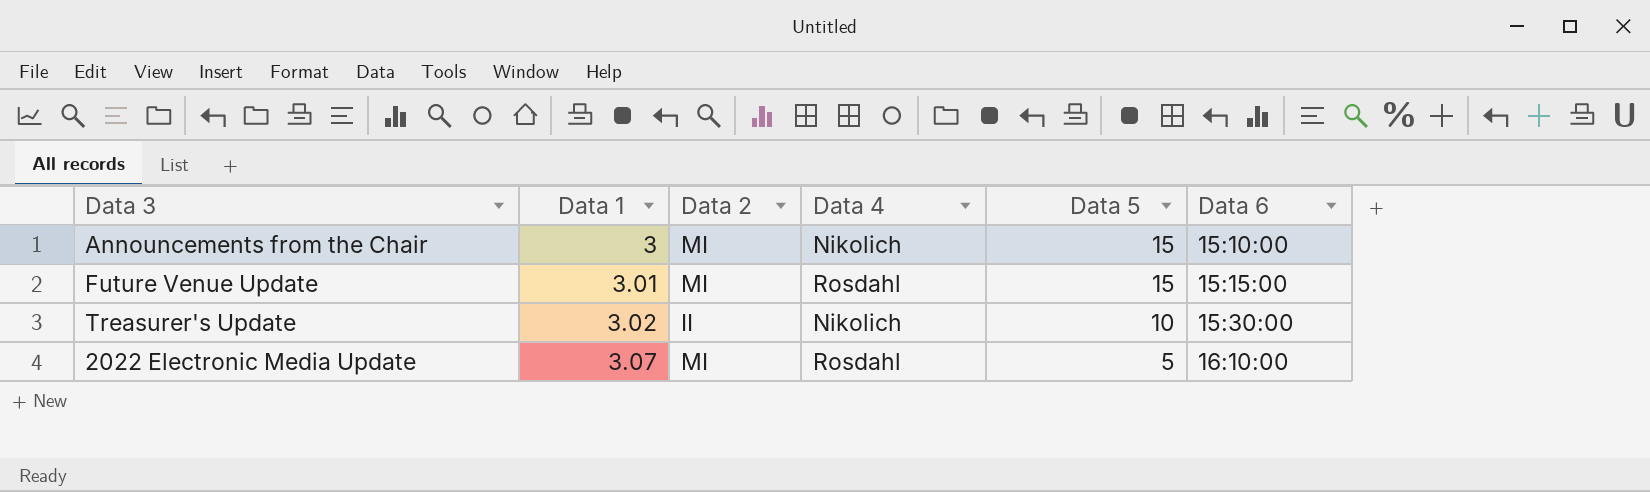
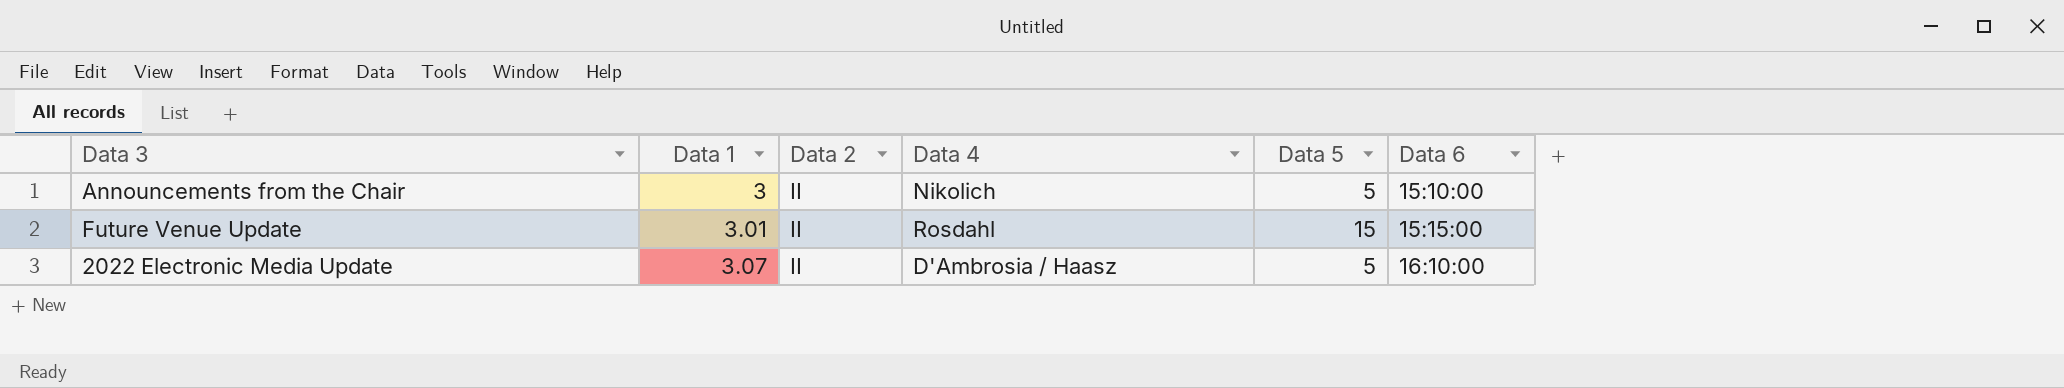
row Treasurer's Update: 3.02 | II | Nikolich | 10 | 15:30:00 -> none
Announcements from the Chair | Data 2: MI -> II
Announcements from the Chair | Data 5: 15 -> 5
Future Venue Update | Data 2: MI -> II
2022 Electronic Media Update | Data 2: MI -> II
2022 Electronic Media Update | Data 4: Rosdahl -> D'Ambrosia / Haasz

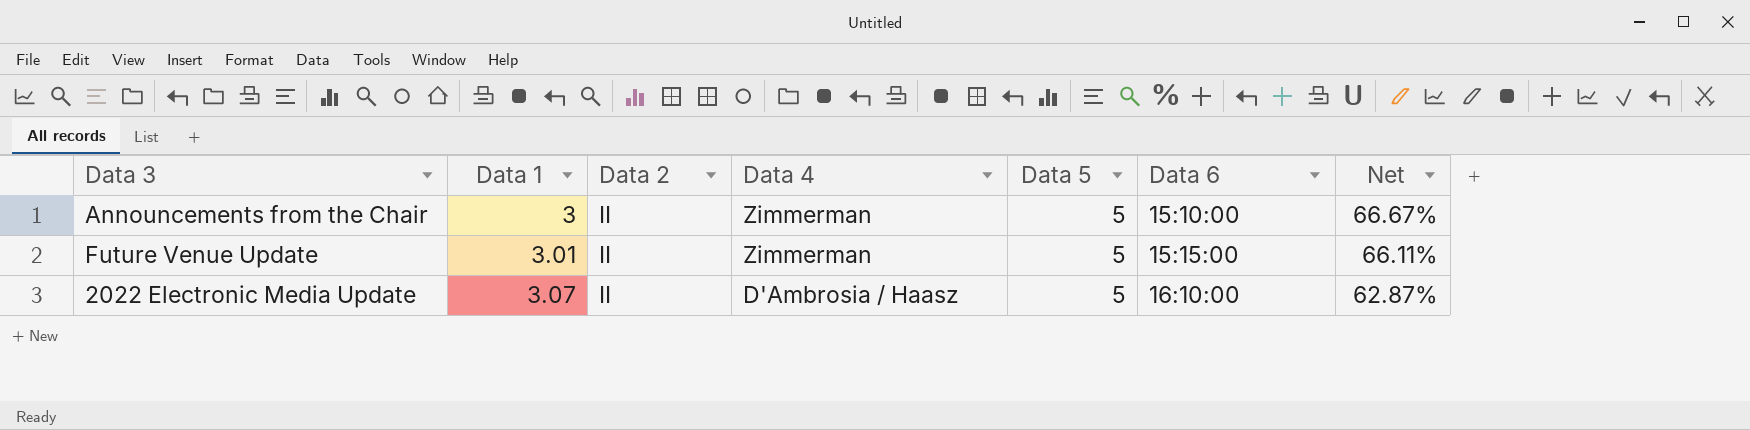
column Net | formula: none -> ([Data 5] - [Data 1]) / [Data 1]
Announcements from the Chair | Data 4: Nikolich -> Zimmerman
Future Venue Update | Data 4: Rosdahl -> Zimmerman
Future Venue Update | Data 5: 15 -> 5

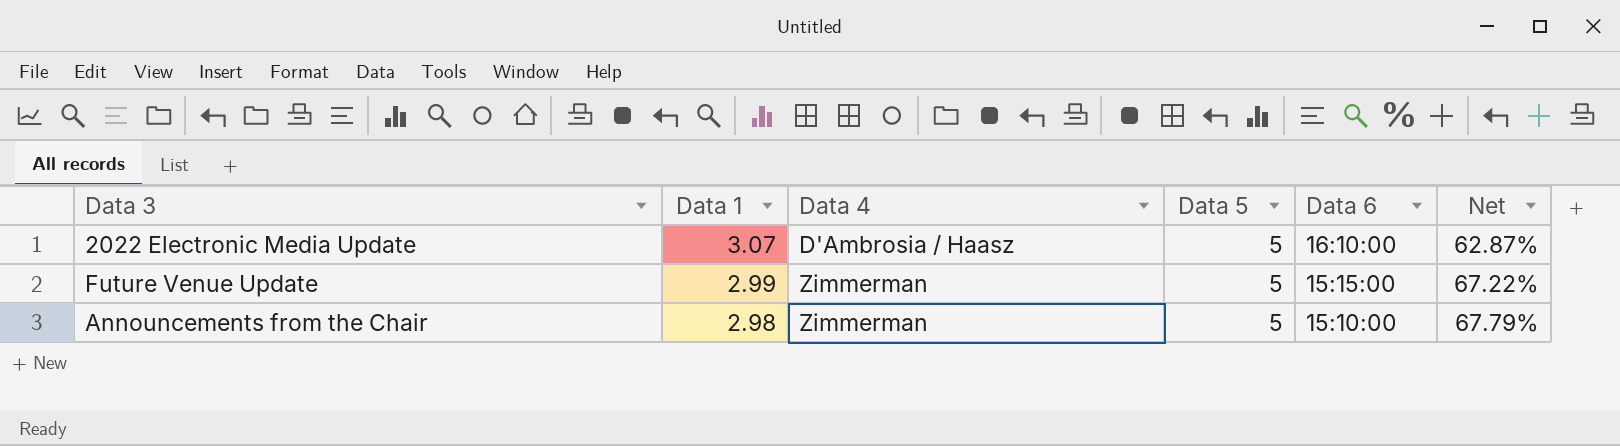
row order: Data 1 ascending -> Data 1 descending
column Data 2 | position: 3 -> none
Future Venue Update | Data 1: 3.01 -> 2.99
Future Venue Update | Net: 66.11% -> 67.22%
Announcements from the Chair | Data 1: 3 -> 2.98
Announcements from the Chair | Net: 66.67% -> 67.79%

